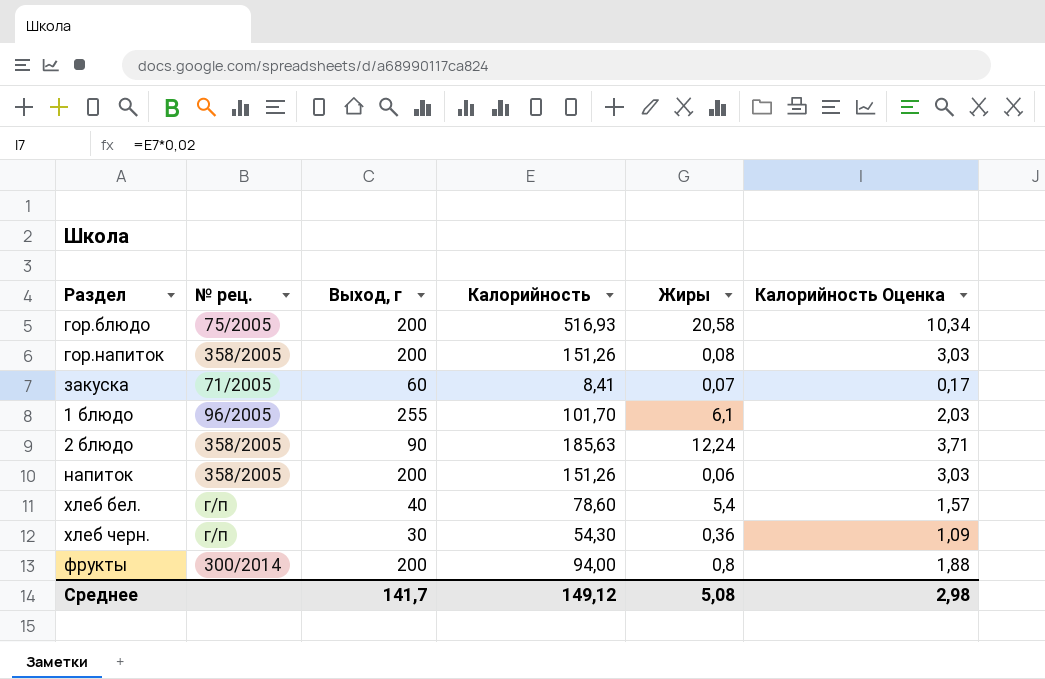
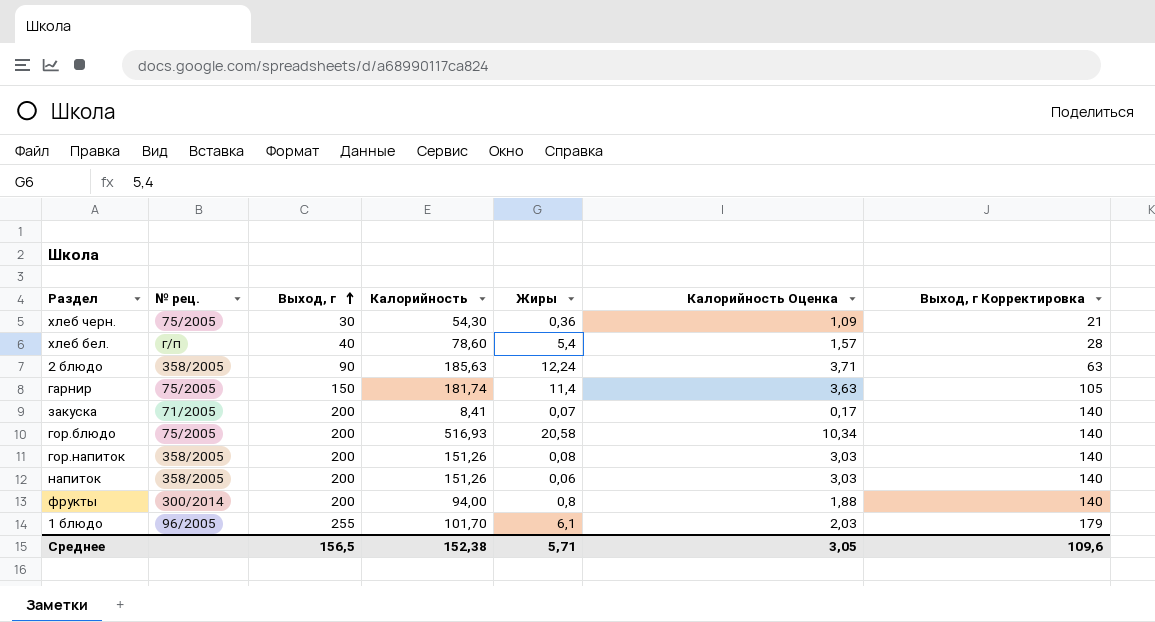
row order: none -> Выход, г ascending
column Выход, г Корректировка | formula: none -> [Выход, г] * 0,7
хлеб черн. | № рец.: г/п -> 75/2005
row гарнир: none -> 75/2005 | 150 | 181,74 | 11,4 | 3,63 | 105
закуска | Выход, г: 60 -> 200
Среднее | Выход, г: 141,7 -> 156,5
Среднее | Калорийность: 149,12 -> 152,38
Среднее | Жиры: 5,08 -> 5,71
Среднее | Калорийность Оценка: 2,98 -> 3,05

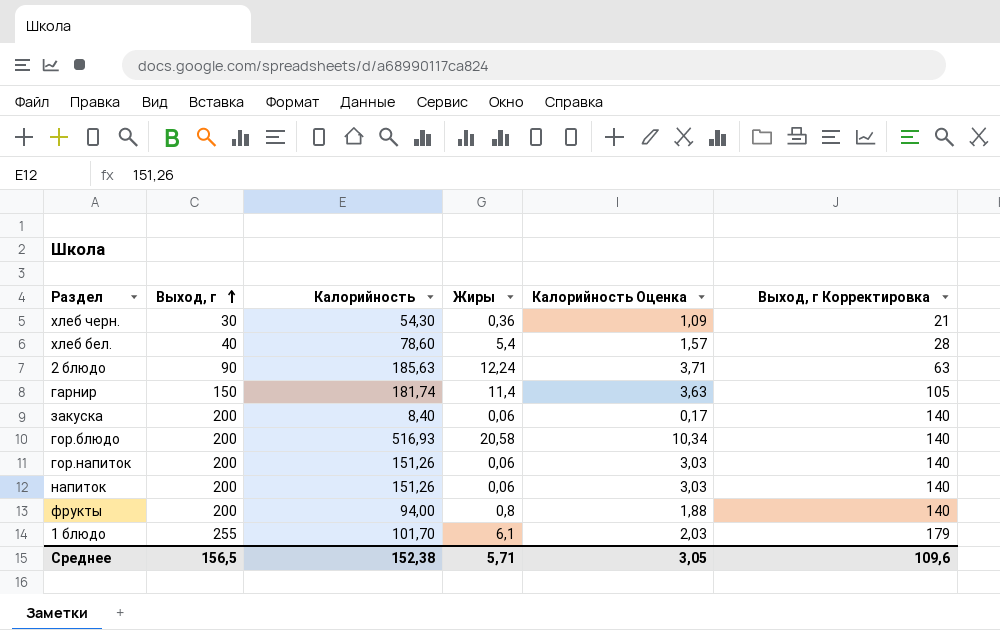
column № рец. | position: 2 -> none
закуска | Калорийность: 8,41 -> 8,40
закуска | Жиры: 0,07 -> 0,06
гор.напиток | Жиры: 0,08 -> 0,06

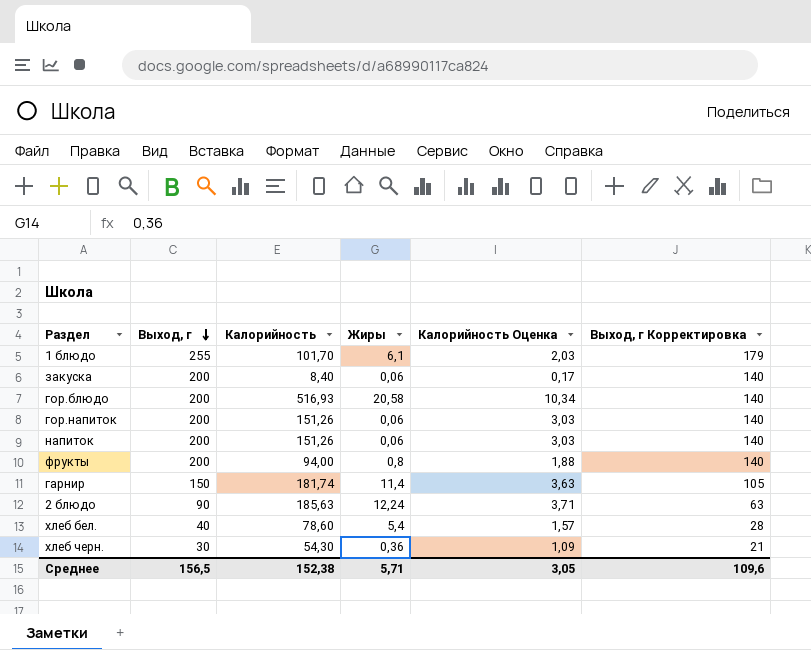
row order: Выход, г ascending -> Выход, г descending

